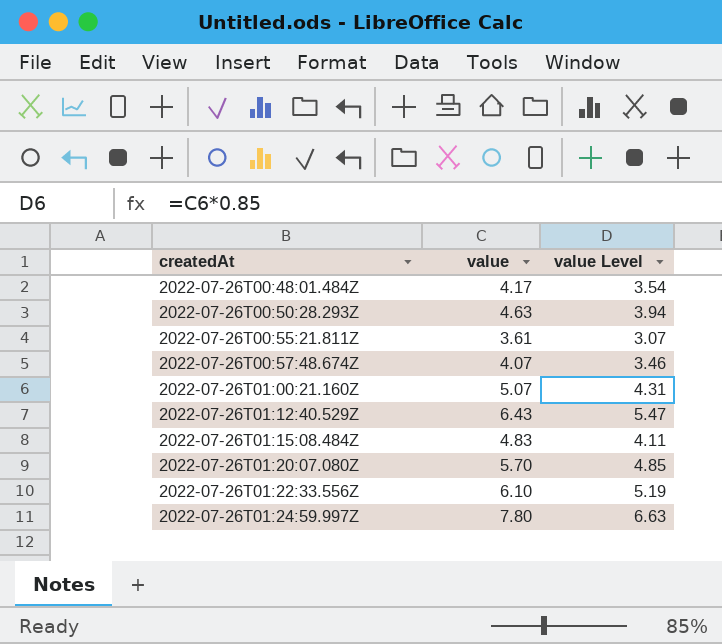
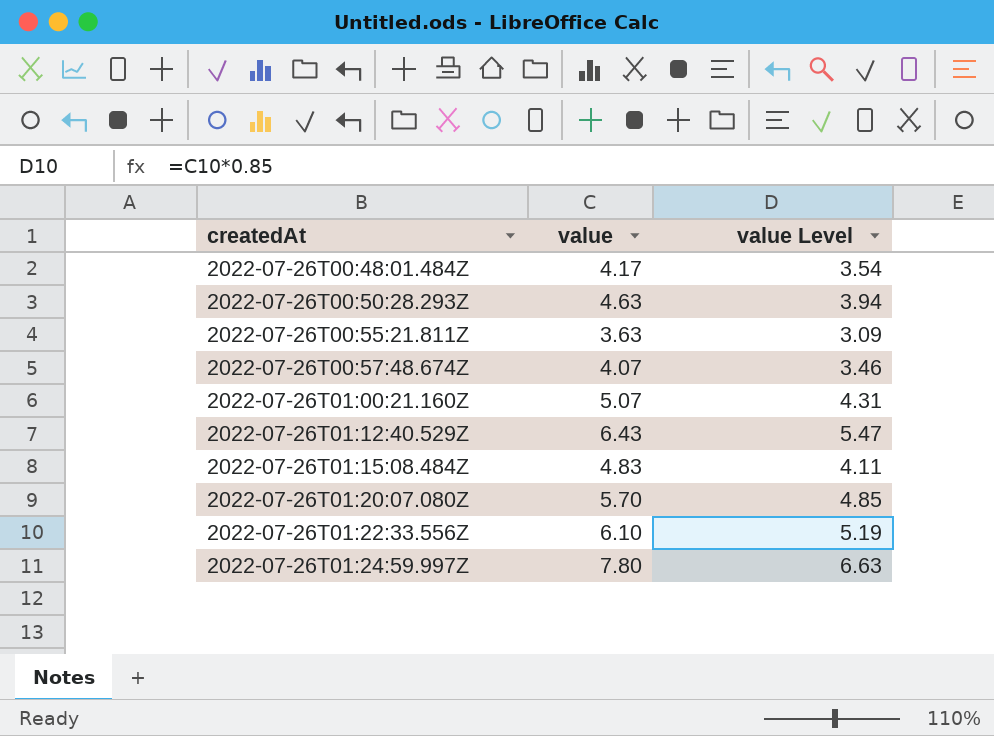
2022-07-26T00:55:21.811Z | value: 3.61 -> 3.63
2022-07-26T00:55:21.811Z | value Level: 3.07 -> 3.09

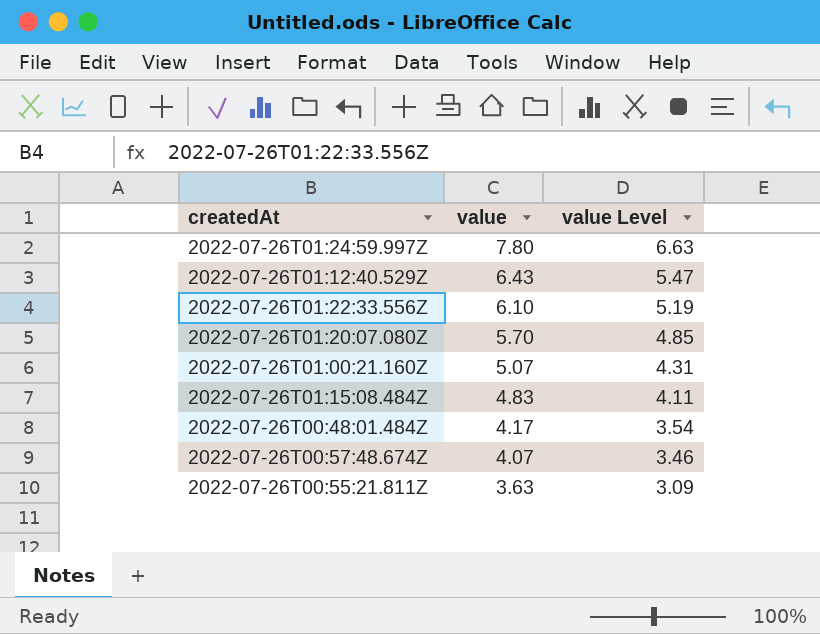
row order: createdAt ascending -> value descending
row 2022-07-26T00:50:28.293Z: 4.63 | 3.94 -> none

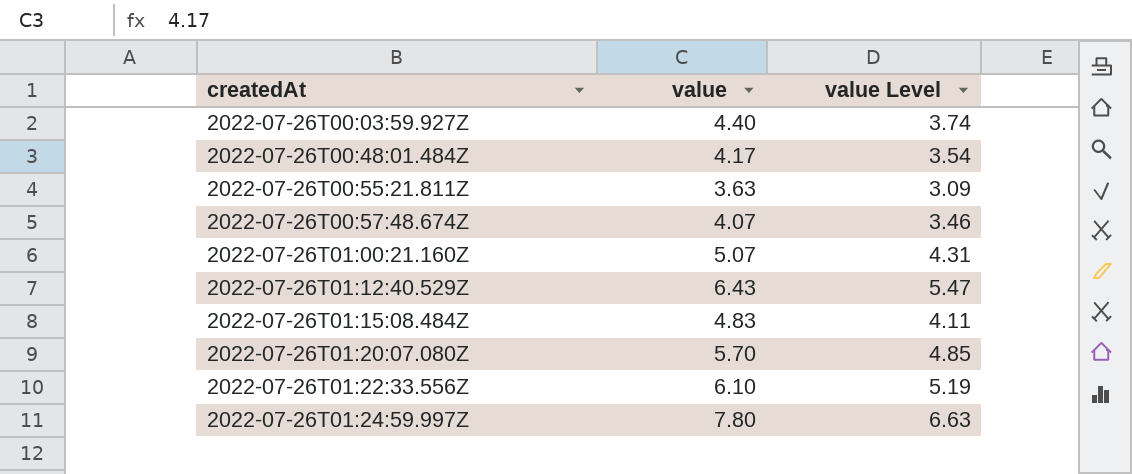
row order: value descending -> createdAt ascending
row 2022-07-26T00:03:59.927Z: none -> 4.40 | 3.74

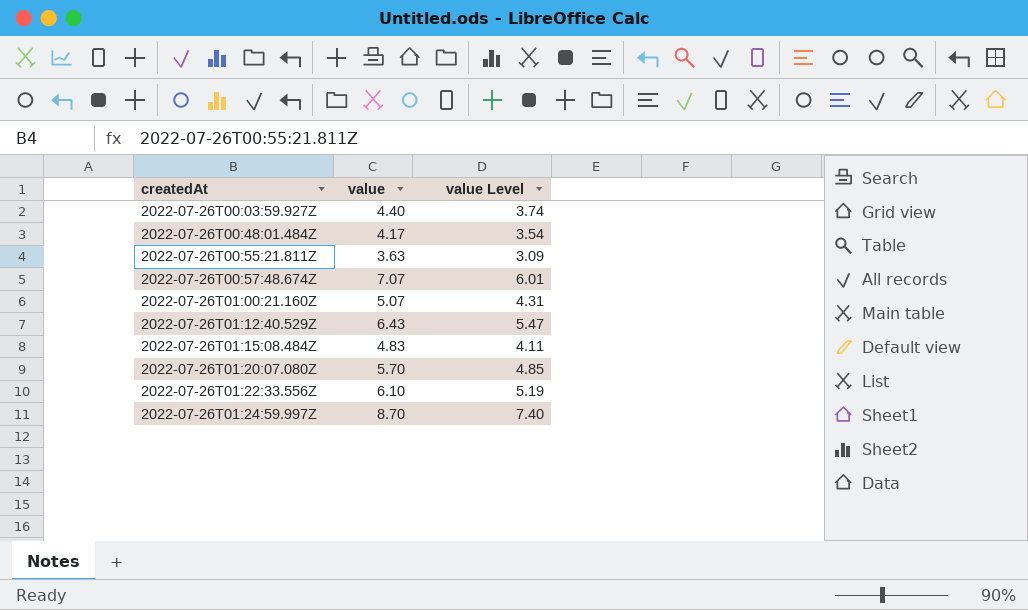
2022-07-26T00:57:48.674Z | value: 4.07 -> 7.07
2022-07-26T00:57:48.674Z | value Level: 3.46 -> 6.01
2022-07-26T01:24:59.997Z | value: 7.80 -> 8.70
2022-07-26T01:24:59.997Z | value Level: 6.63 -> 7.40

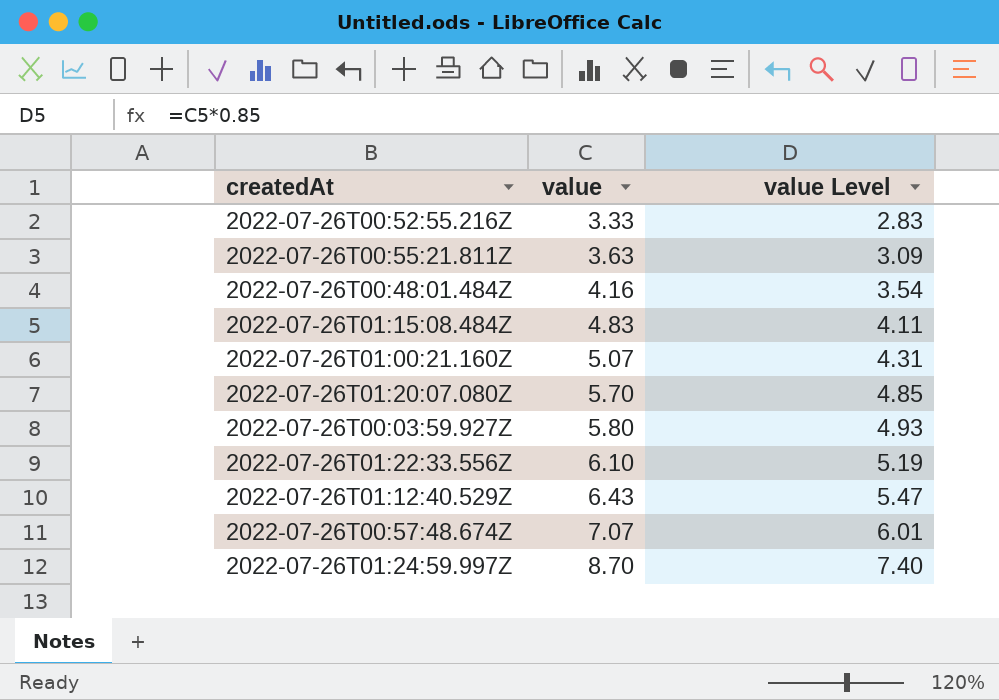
row order: createdAt ascending -> value ascending
row 2022-07-26T00:52:55.216Z: none -> 3.33 | 2.83
2022-07-26T00:48:01.484Z | value: 4.17 -> 4.16
2022-07-26T00:03:59.927Z | value: 4.40 -> 5.80
2022-07-26T00:03:59.927Z | value Level: 3.74 -> 4.93

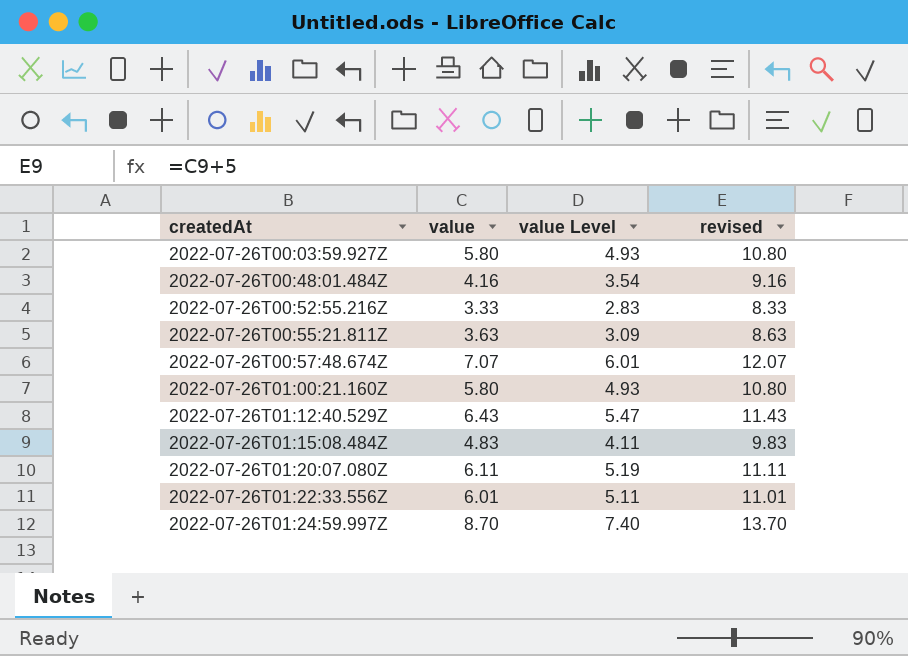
row order: value ascending -> createdAt ascending
column revised | formula: none -> [value] + 5
2022-07-26T01:00:21.160Z | value: 5.07 -> 5.80
2022-07-26T01:00:21.160Z | value Level: 4.31 -> 4.93
2022-07-26T01:20:07.080Z | value: 5.70 -> 6.11
2022-07-26T01:20:07.080Z | value Level: 4.85 -> 5.19
2022-07-26T01:22:33.556Z | value: 6.10 -> 6.01
2022-07-26T01:22:33.556Z | value Level: 5.19 -> 5.11

